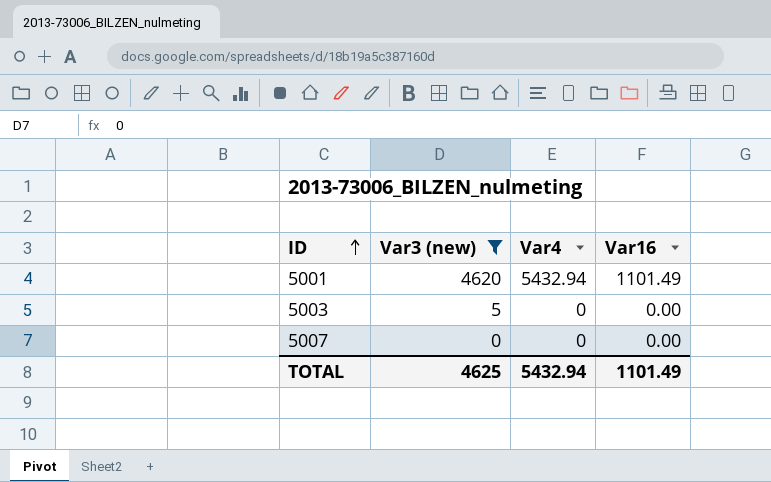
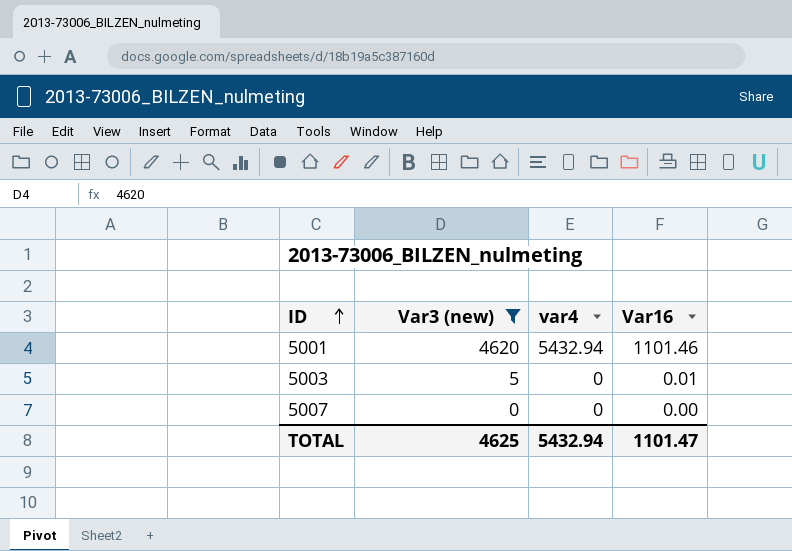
column name: Var4 -> var4
5001 | Var16: 1101.49 -> 1101.46
5003 | Var16: 0.00 -> 0.01
TOTAL | Var16: 1101.49 -> 1101.47

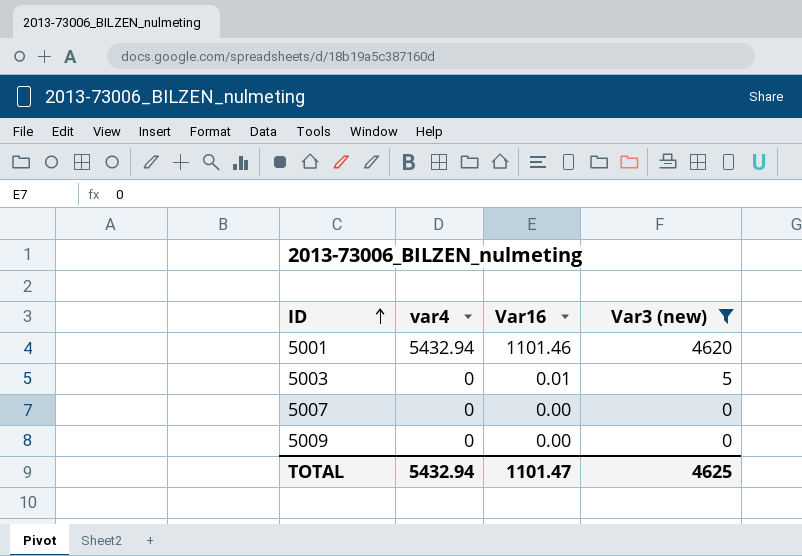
column Var3 (new) | position: 2 -> 4
row 5009: none -> 0 | 0.00 | 0

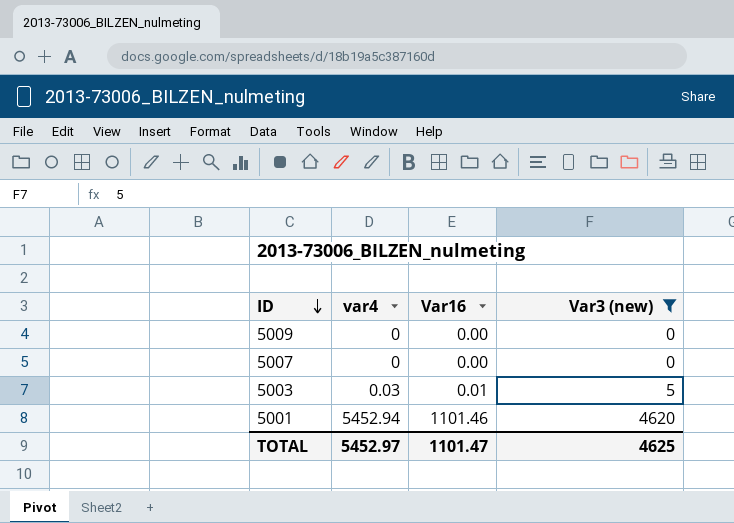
row order: ID ascending -> ID descending
5003 | var4: 0 -> 0.03
5001 | var4: 5432.94 -> 5452.94
TOTAL | var4: 5432.94 -> 5452.97

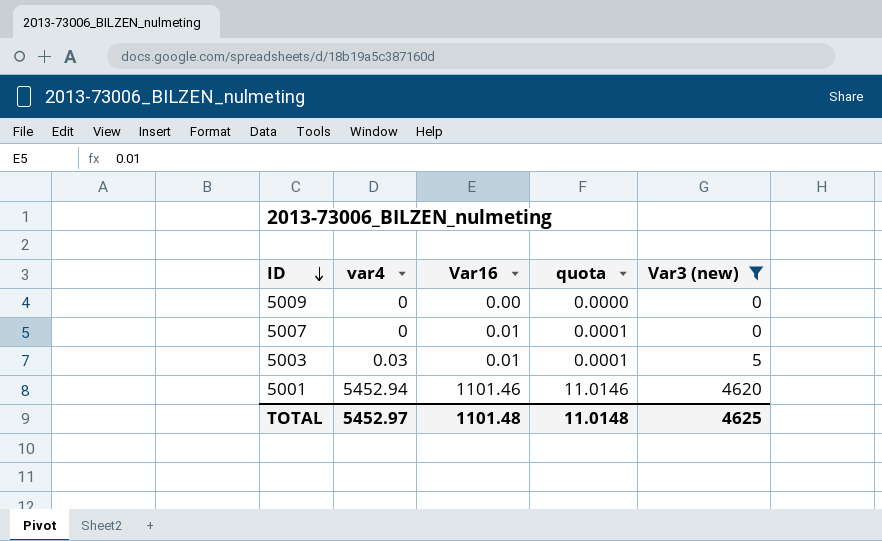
column quota | formula: none -> [Var16] * 0.01
5007 | Var16: 0.00 -> 0.01
TOTAL | Var16: 1101.47 -> 1101.48

